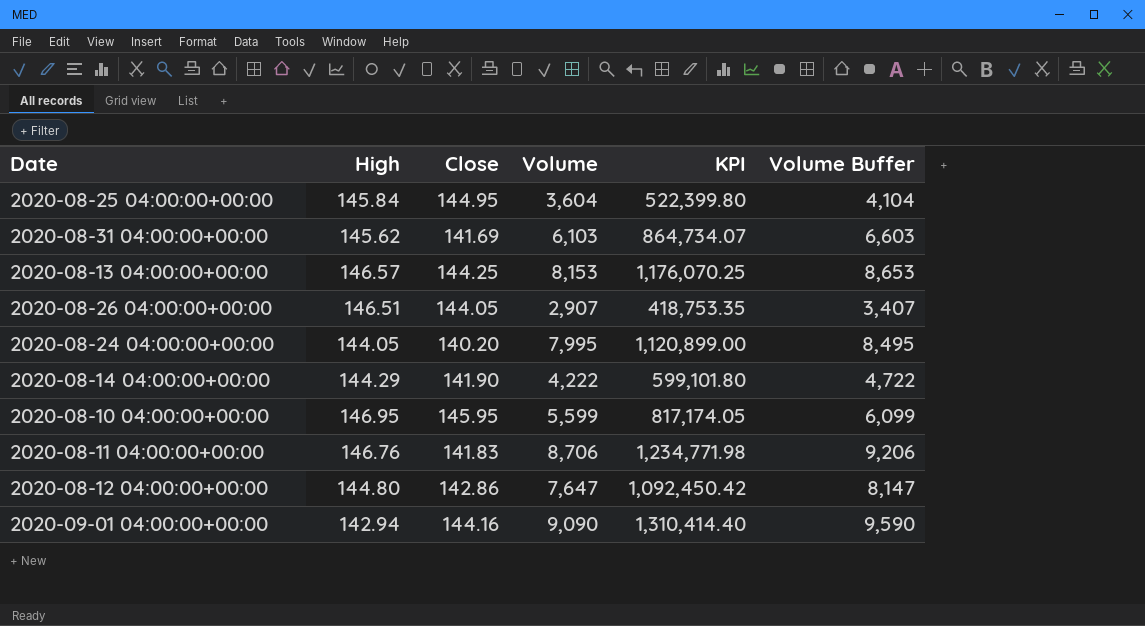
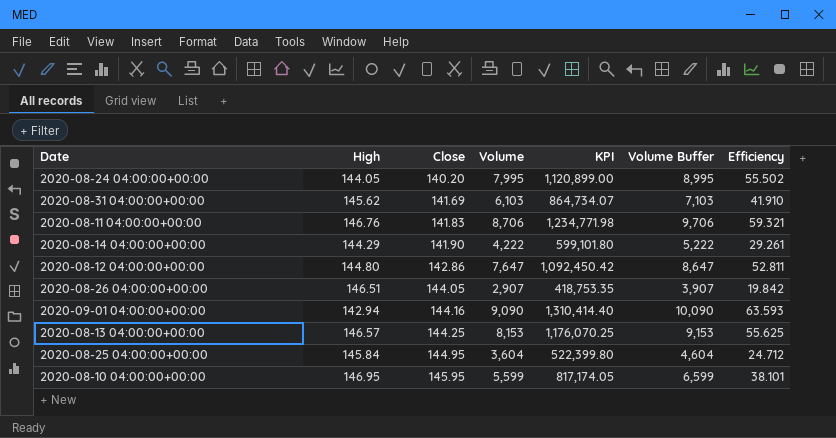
row order: none -> Close ascending
column Volume Buffer | formula: [Volume] + 500 -> [Volume] + 1000
column Efficiency | formula: none -> [Volume] / [High]

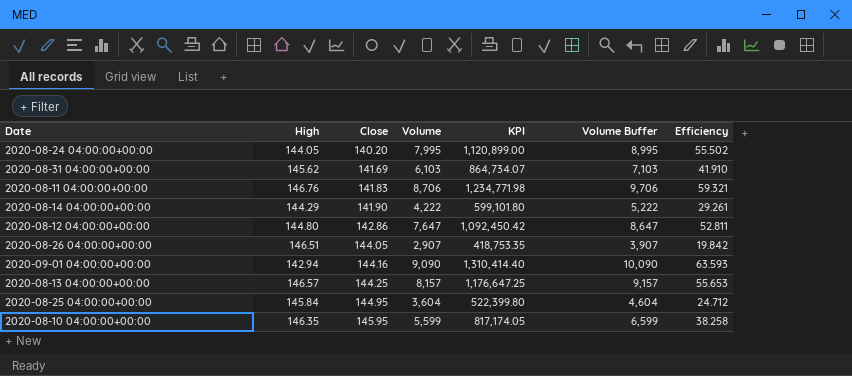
2020-08-13 04:00:00+00:00 | Volume: 8,153 -> 8,157
2020-08-13 04:00:00+00:00 | KPI: 1,176,070.25 -> 1,176,647.25
2020-08-13 04:00:00+00:00 | Volume Buffer: 9,153 -> 9,157
2020-08-13 04:00:00+00:00 | Efficiency: 55.625 -> 55.653
2020-08-10 04:00:00+00:00 | High: 146.95 -> 146.35
2020-08-10 04:00:00+00:00 | Efficiency: 38.101 -> 38.258

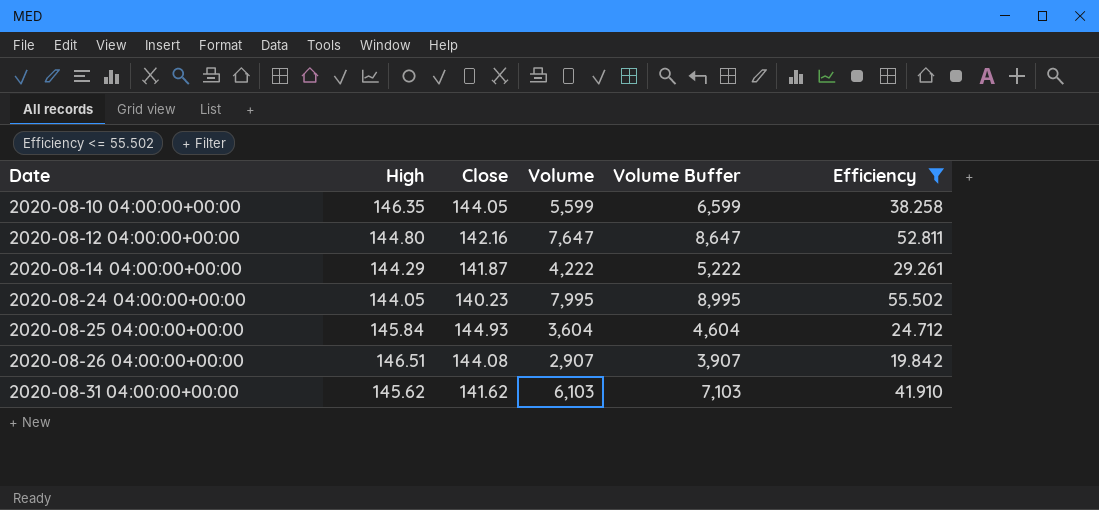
filter: none -> Efficiency <= 55.502
row order: Close ascending -> Date ascending
column KPI | formula: [Close] * [Volume] -> none
2020-08-10 04:00:00+00:00 | Close: 145.95 -> 144.05
2020-08-12 04:00:00+00:00 | Close: 142.86 -> 142.16
2020-08-14 04:00:00+00:00 | Close: 141.90 -> 141.87
2020-08-24 04:00:00+00:00 | Close: 140.20 -> 140.23
2020-08-25 04:00:00+00:00 | Close: 144.95 -> 144.93
2020-08-26 04:00:00+00:00 | Close: 144.05 -> 144.08
2020-08-31 04:00:00+00:00 | Close: 141.69 -> 141.62

